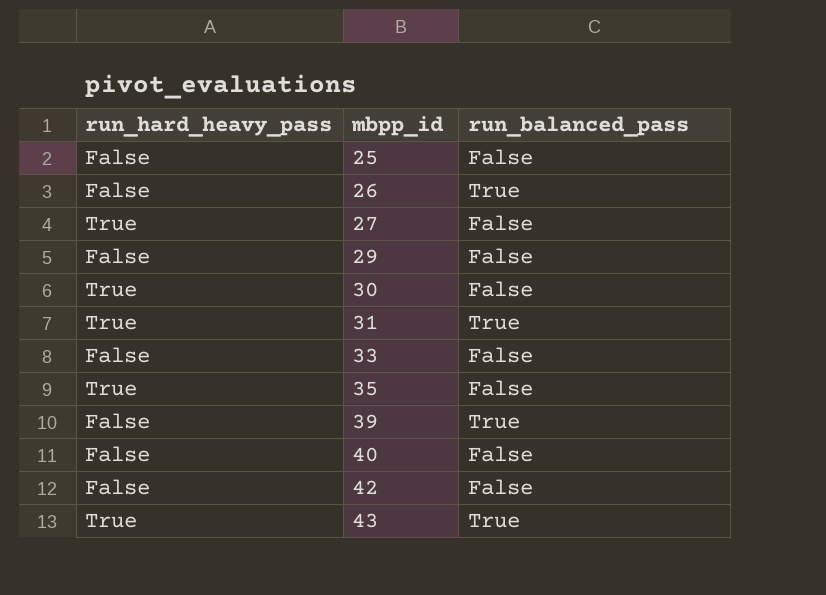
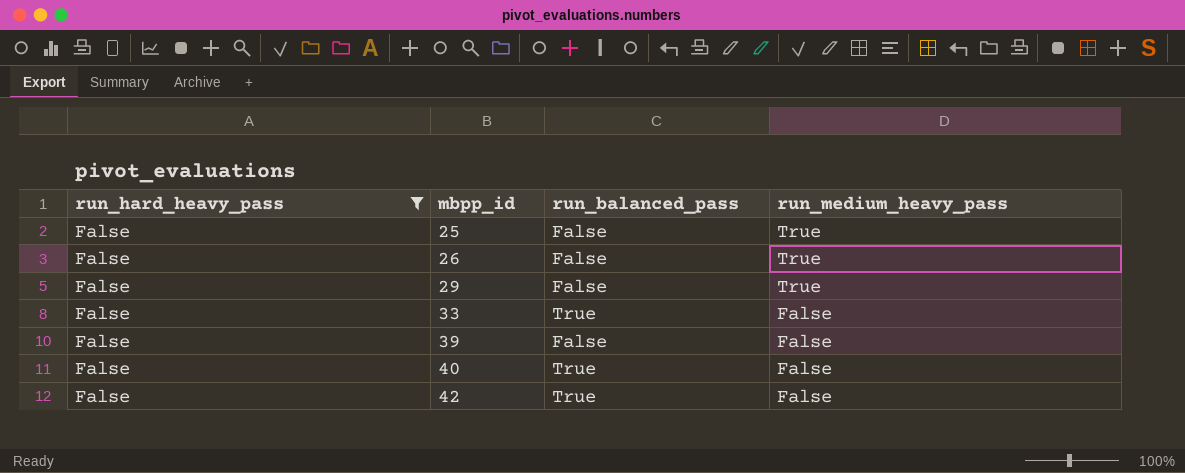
filter: none -> run_hard_heavy_pass = False
column run_medium_heavy_pass | position: none -> 4
26 | run_balanced_pass: True -> False
33 | run_balanced_pass: False -> True
39 | run_balanced_pass: True -> False
40 | run_balanced_pass: False -> True
42 | run_balanced_pass: False -> True

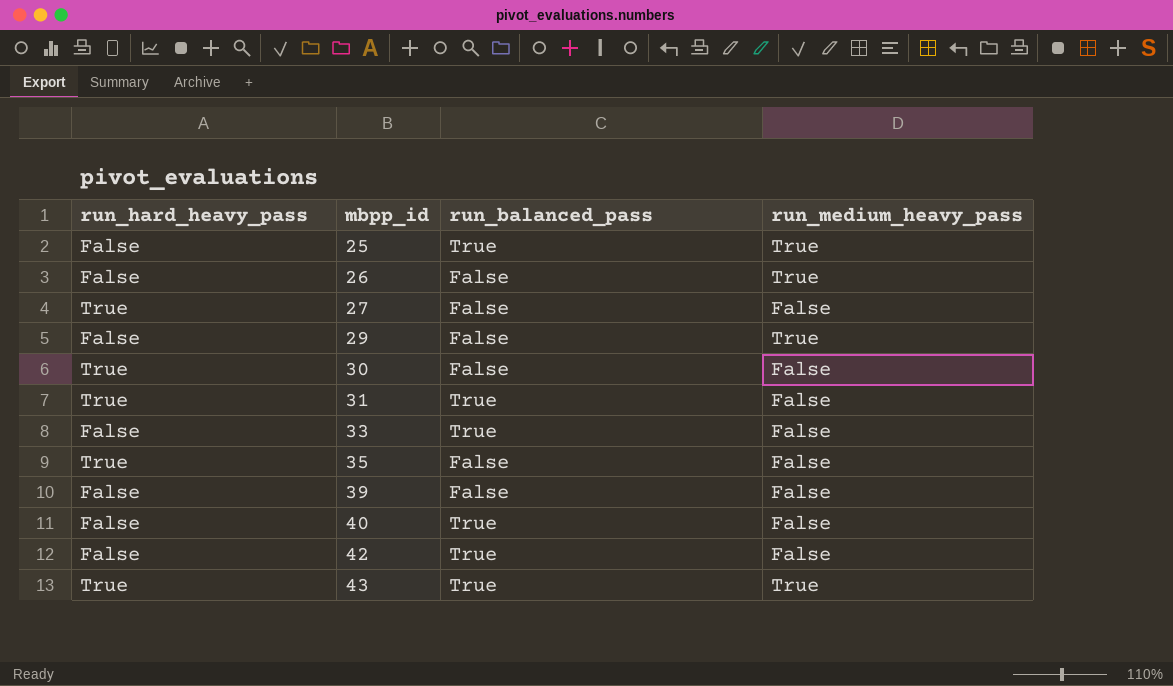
filter: run_hard_heavy_pass = False -> none
25 | run_balanced_pass: False -> True

